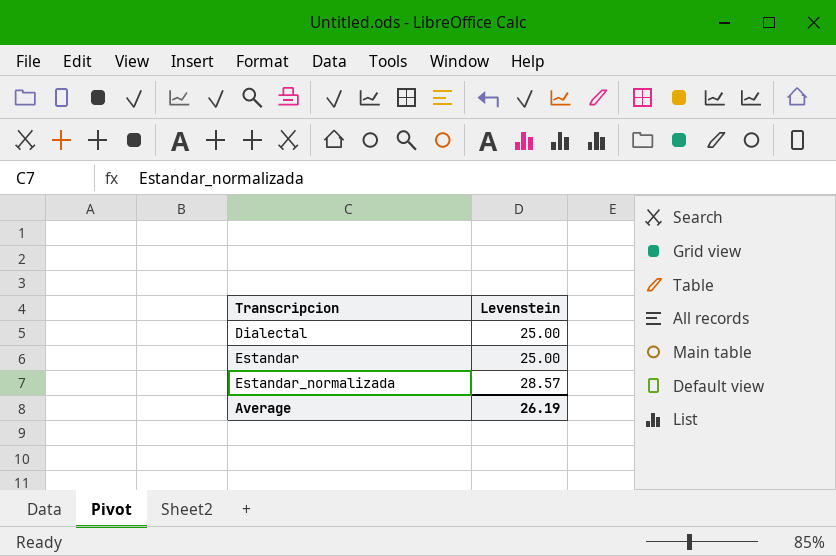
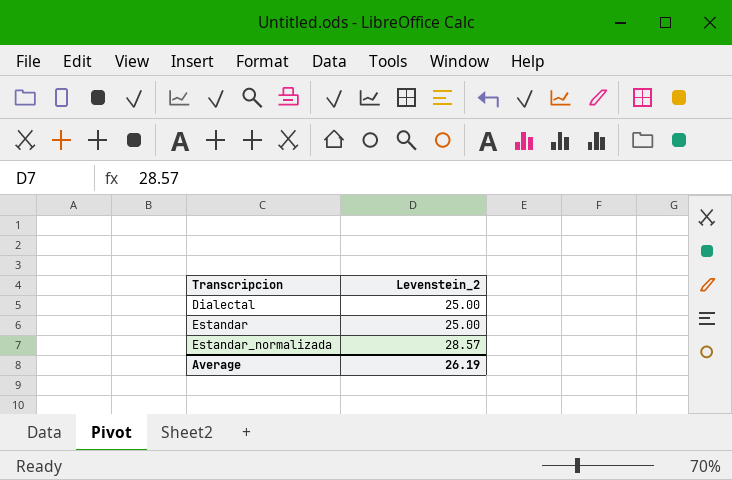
column name: Levenstein -> Levenstein_2

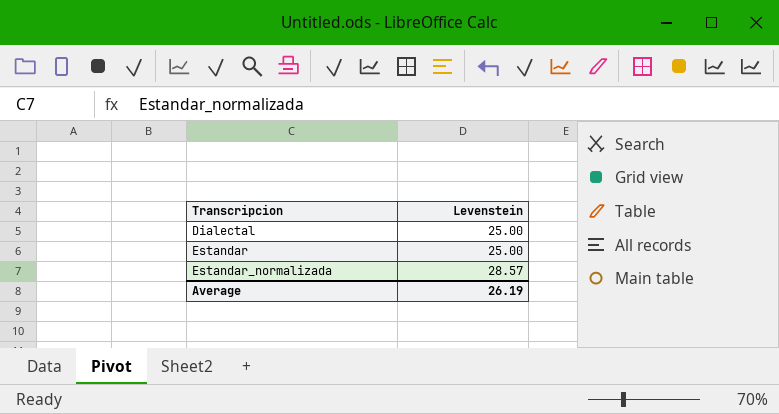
column name: Levenstein_2 -> Levenstein

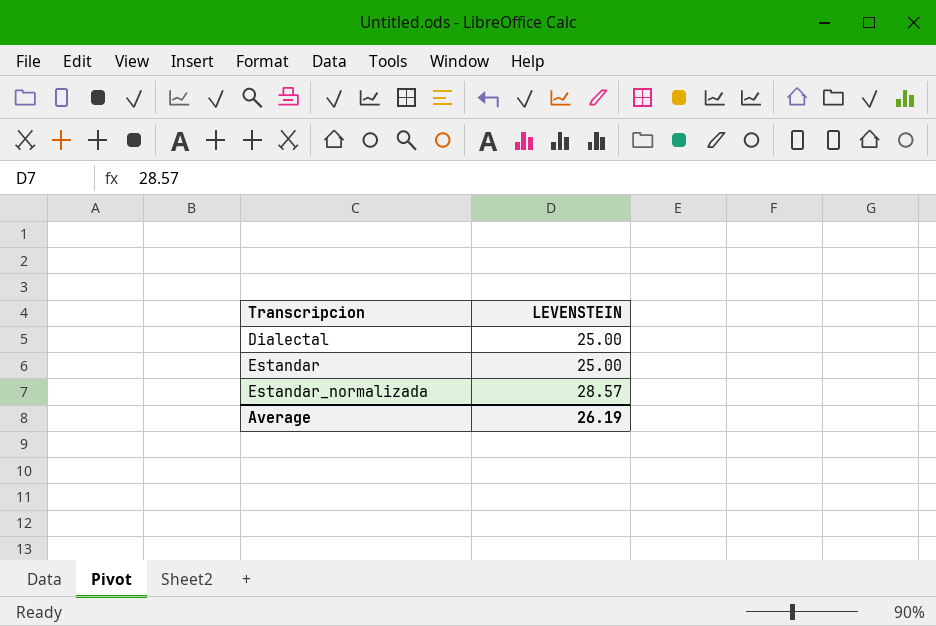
column name: Levenstein -> LEVENSTEIN

